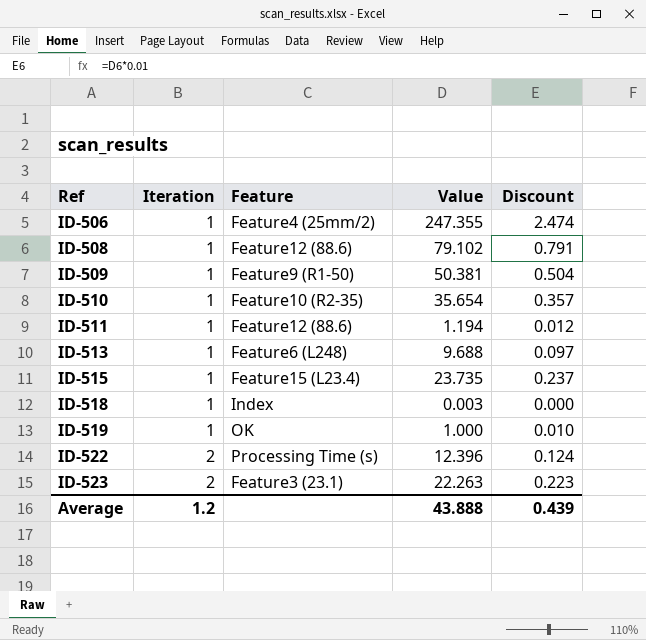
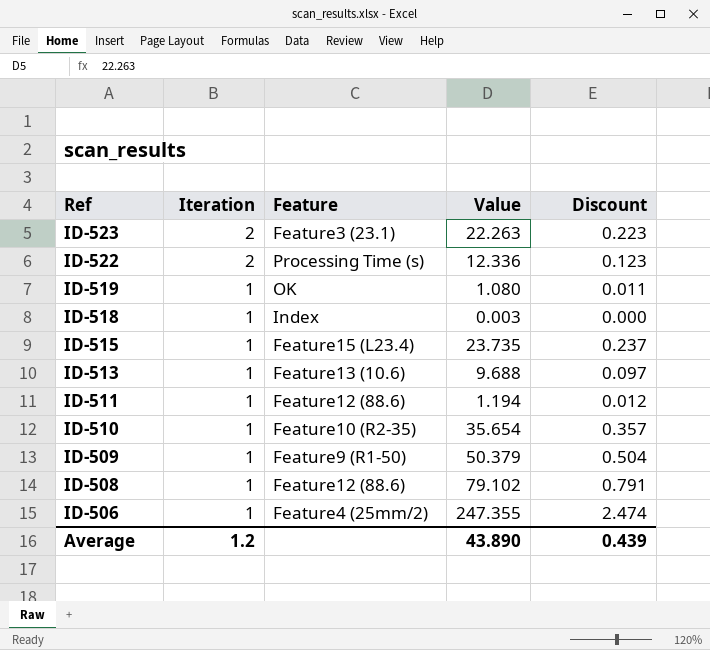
row order: Ref ascending -> Ref descending
ID-522 | Value: 12.396 -> 12.336
ID-522 | Discount: 0.124 -> 0.123
ID-519 | Value: 1.000 -> 1.080
ID-519 | Discount: 0.010 -> 0.011
ID-513 | Feature: Feature6 (L248) -> Feature13 (10.6)
ID-509 | Value: 50.381 -> 50.379
Average | Value: 43.888 -> 43.890

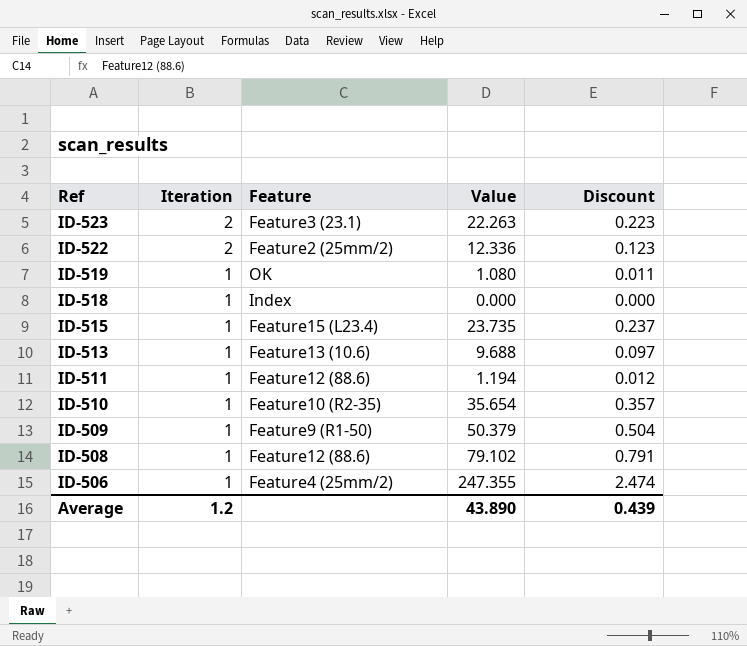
ID-522 | Feature: Processing Time (s) -> Feature2 (25mm/2)
ID-518 | Value: 0.003 -> 0.000

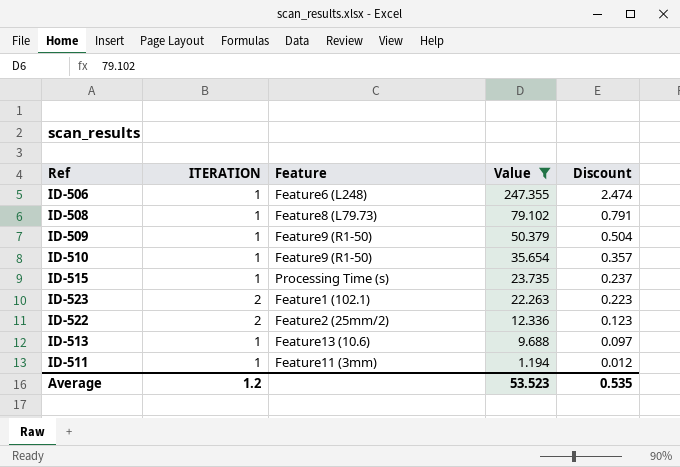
filter: none -> Value >= 1.194
row order: Ref descending -> Value descending
column name: Iteration -> ITERATION
ID-506 | Feature: Feature4 (25mm/2) -> Feature6 (L248)
ID-508 | Feature: Feature12 (88.6) -> Feature8 (L79.73)
ID-510 | Feature: Feature10 (R2-35) -> Feature9 (R1-50)
ID-515 | Feature: Feature15 (L23.4) -> Processing Time (s)
ID-523 | Feature: Feature3 (23.1) -> Feature1 (102.1)
ID-511 | Feature: Feature12 (88.6) -> Feature11 (3mm)
Average | Value: 43.890 -> 53.523
Average | Discount: 0.439 -> 0.535

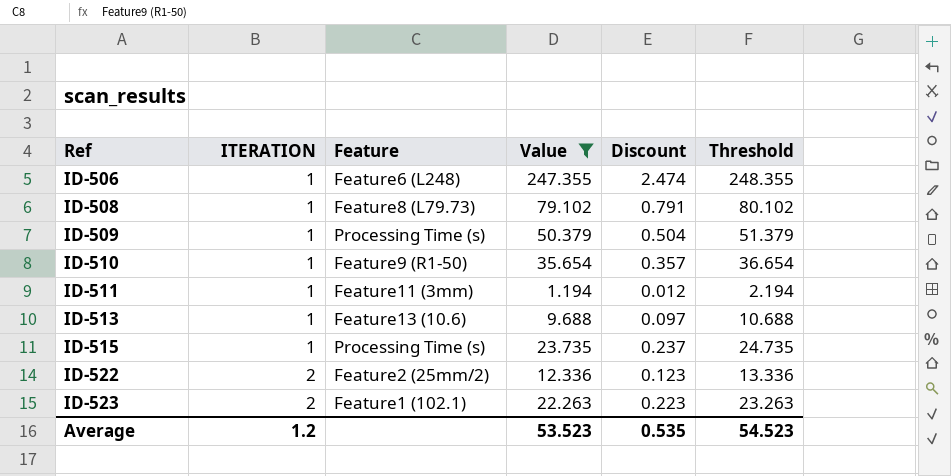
row order: Value descending -> Ref ascending
column Threshold | formula: none -> [Value] + 1
ID-509 | Feature: Feature9 (R1-50) -> Processing Time (s)

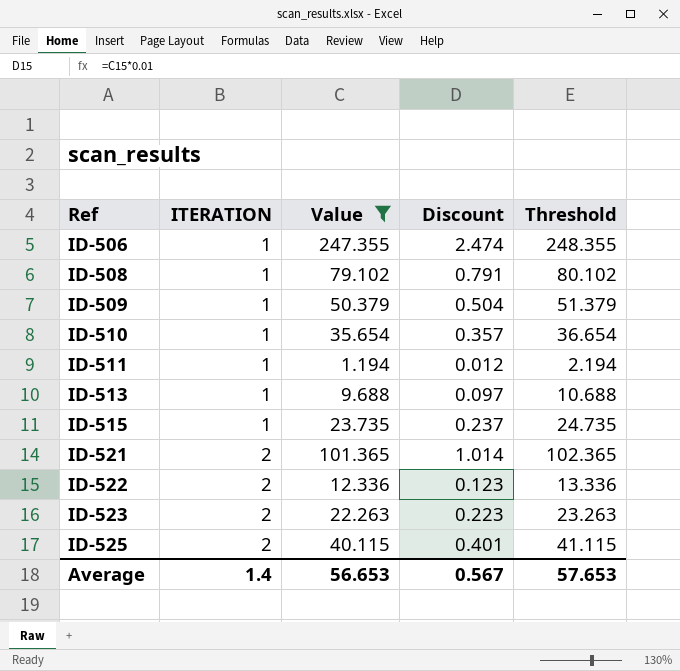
column Feature | position: 3 -> none
row ID-521: none -> 2 | 101.365 | 1.014 | 102.365
row ID-525: none -> 2 | 40.115 | 0.401 | 41.115
Average | ITERATION: 1.2 -> 1.4
Average | Value: 53.523 -> 56.653
Average | Discount: 0.535 -> 0.567
Average | Threshold: 54.523 -> 57.653

